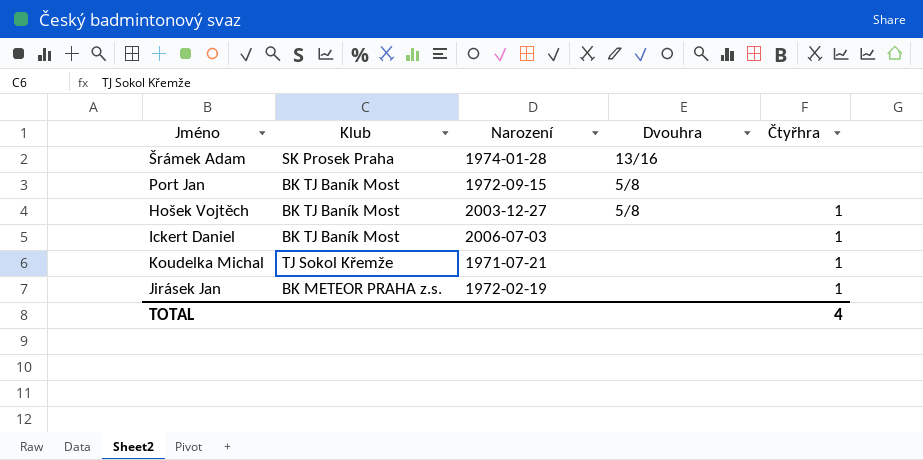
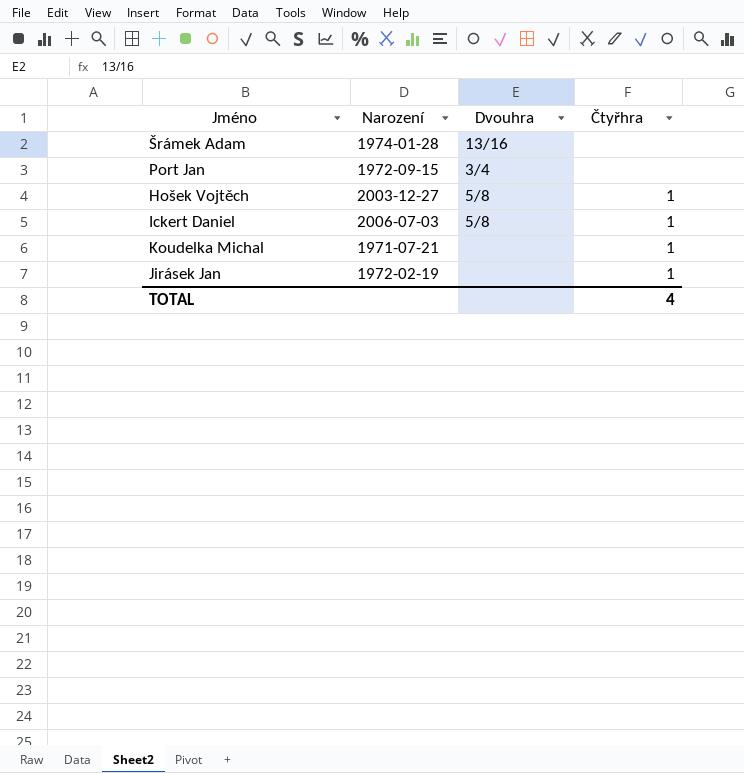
column Klub | position: 2 -> none
Port Jan | Dvouhra: 5/8 -> 3/4
Ickert Daniel | Dvouhra: none -> 5/8

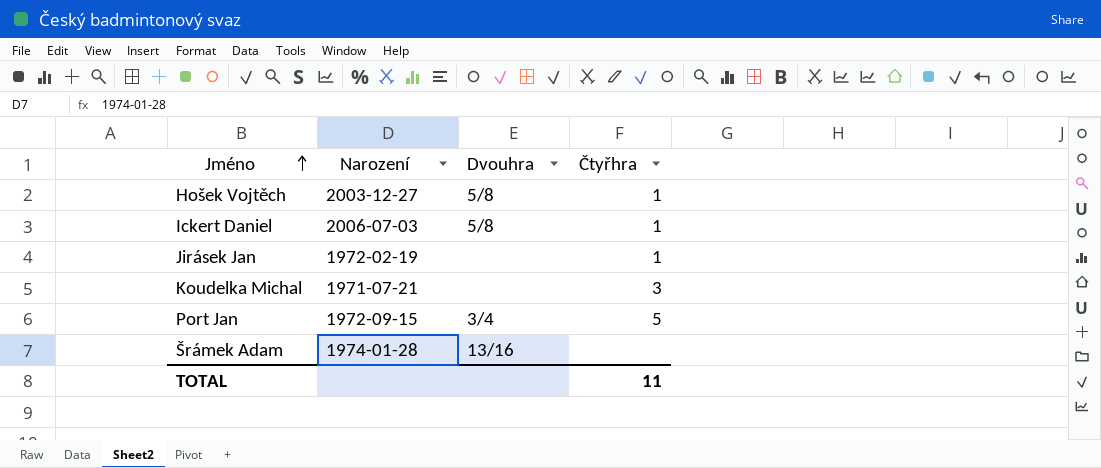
row order: none -> Jméno ascending
Koudelka Michal | Čtyřhra: 1 -> 3
Port Jan | Čtyřhra: none -> 5
TOTAL | Čtyřhra: 4 -> 11

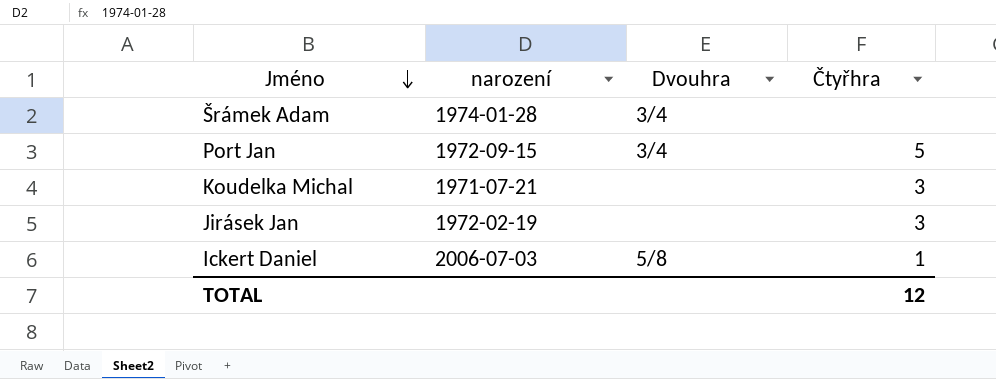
row order: Jméno ascending -> Jméno descending
column name: Narození -> narození
row Hošek Vojtěch: 2003-12-27 | 5/8 | 1 -> none
Šrámek Adam | Dvouhra: 13/16 -> 3/4
Jirásek Jan | Čtyřhra: 1 -> 3
TOTAL | Čtyřhra: 11 -> 12

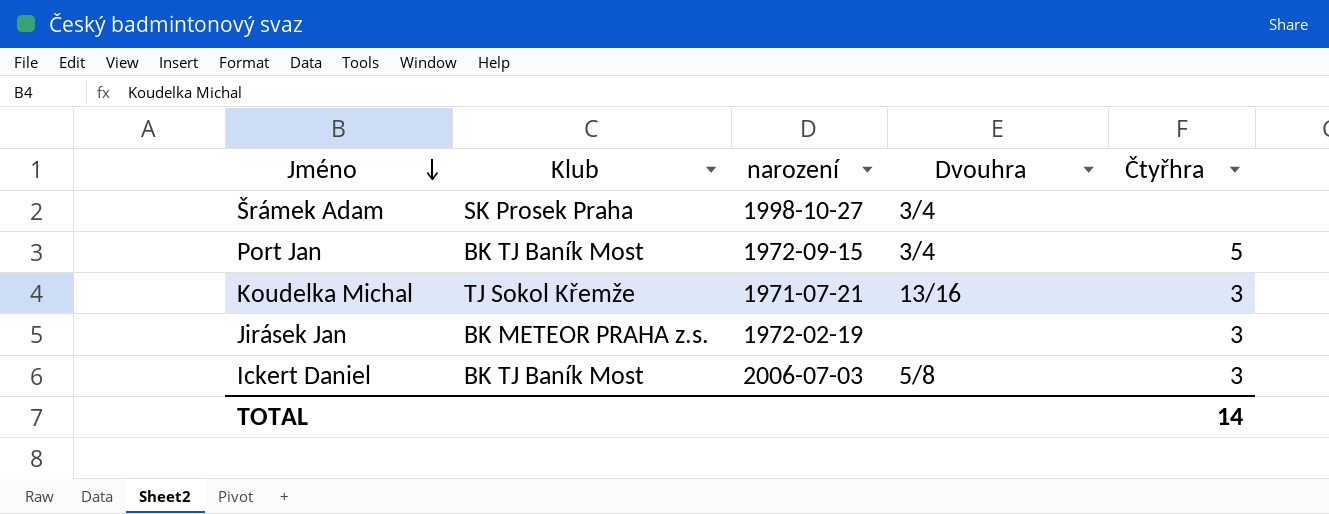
column Klub | position: none -> 2
Šrámek Adam | narození: 1974-01-28 -> 1998-10-27
Koudelka Michal | Dvouhra: none -> 13/16
Ickert Daniel | Čtyřhra: 1 -> 3
TOTAL | Čtyřhra: 12 -> 14

